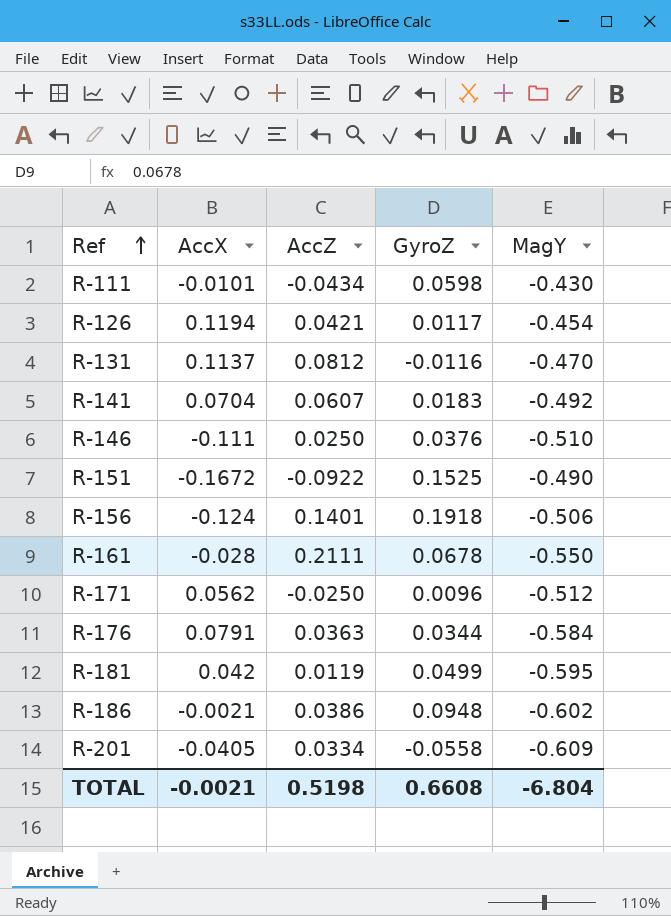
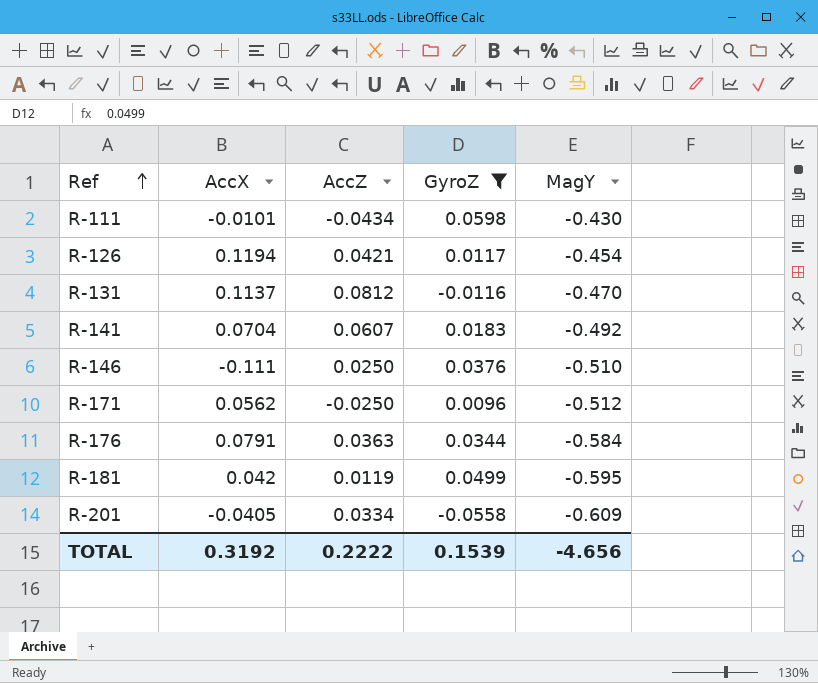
filter: none -> GyroZ <= 0.0598
TOTAL | AccX: -0.0021 -> 0.3192
TOTAL | AccZ: 0.5198 -> 0.2222
TOTAL | GyroZ: 0.6608 -> 0.1539
TOTAL | MagY: -6.804 -> -4.656

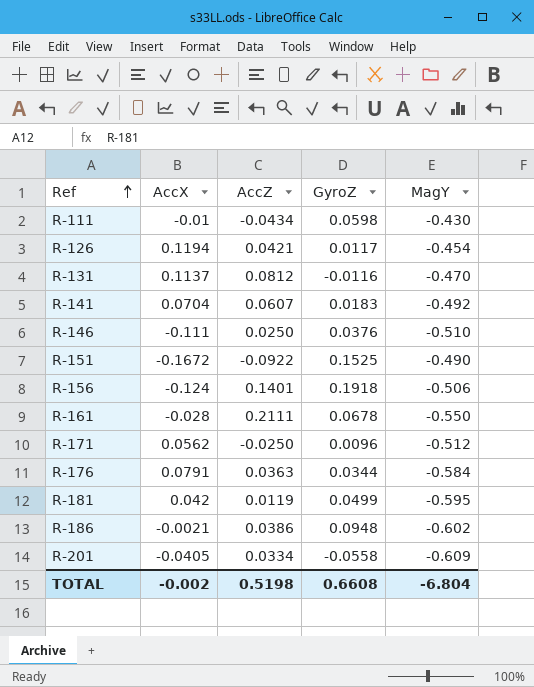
filter: GyroZ <= 0.0598 -> none
R-111 | AccX: -0.0101 -> -0.01
TOTAL | AccX: 0.3192 -> -0.002
TOTAL | AccZ: 0.2222 -> 0.5198
TOTAL | GyroZ: 0.1539 -> 0.6608
TOTAL | MagY: -4.656 -> -6.804

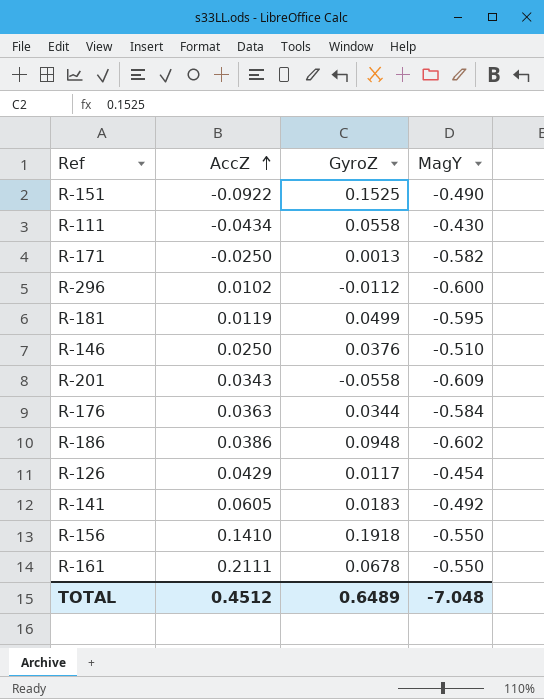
row order: Ref ascending -> AccZ ascending
column AccX | position: 2 -> none
row R-131: 0.1137 | 0.0812 | -0.0116 | -0.470 -> none
R-111 | GyroZ: 0.0598 -> 0.0558
R-171 | GyroZ: 0.0096 -> 0.0013
R-171 | MagY: -0.512 -> -0.582
row R-296: none -> 0.0102 | -0.0112 | -0.600
R-201 | AccZ: 0.0334 -> 0.0343
R-126 | AccZ: 0.0421 -> 0.0429
R-141 | AccZ: 0.0607 -> 0.0605
R-156 | AccZ: 0.1401 -> 0.1410
R-156 | MagY: -0.506 -> -0.550
TOTAL | AccZ: 0.5198 -> 0.4512
TOTAL | GyroZ: 0.6608 -> 0.6489
TOTAL | MagY: -6.804 -> -7.048

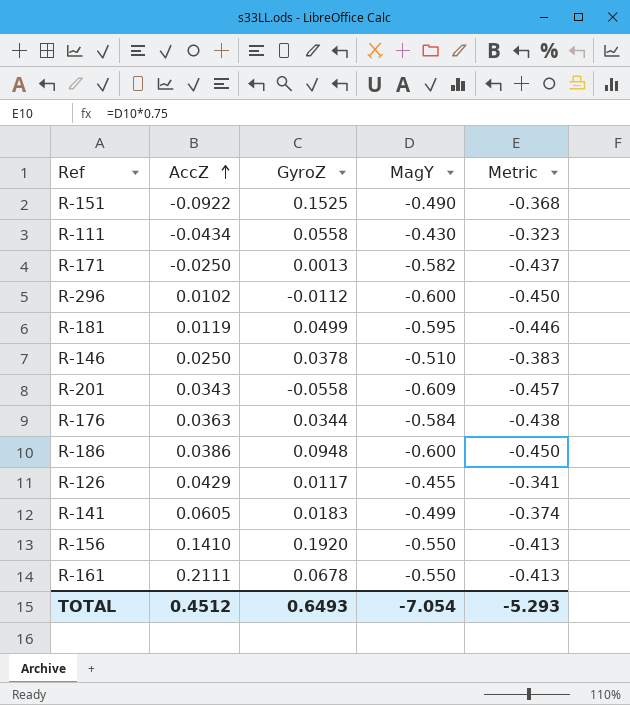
column Metric | formula: none -> [MagY] * 0.75
R-146 | GyroZ: 0.0376 -> 0.0378
R-186 | MagY: -0.602 -> -0.600
R-126 | MagY: -0.454 -> -0.455
R-141 | MagY: -0.492 -> -0.499
R-156 | GyroZ: 0.1918 -> 0.1920
TOTAL | GyroZ: 0.6489 -> 0.6493
TOTAL | MagY: -7.048 -> -7.054

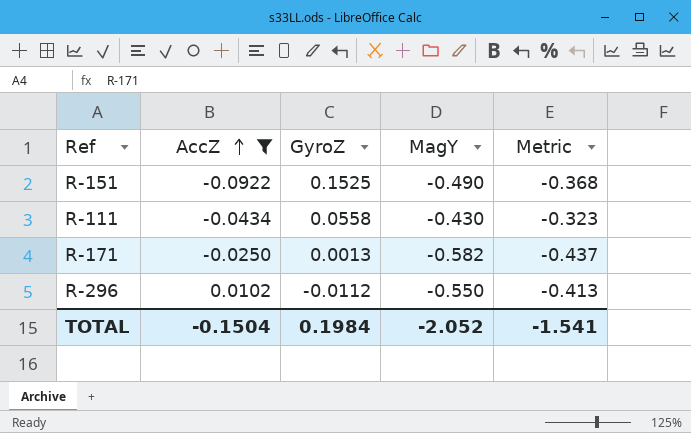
filter: none -> AccZ <= 0.0102
R-296 | MagY: -0.600 -> -0.550
R-296 | Metric: -0.450 -> -0.413
TOTAL | AccZ: 0.4512 -> -0.1504
TOTAL | GyroZ: 0.6493 -> 0.1984
TOTAL | MagY: -7.054 -> -2.052
TOTAL | Metric: -5.293 -> -1.541

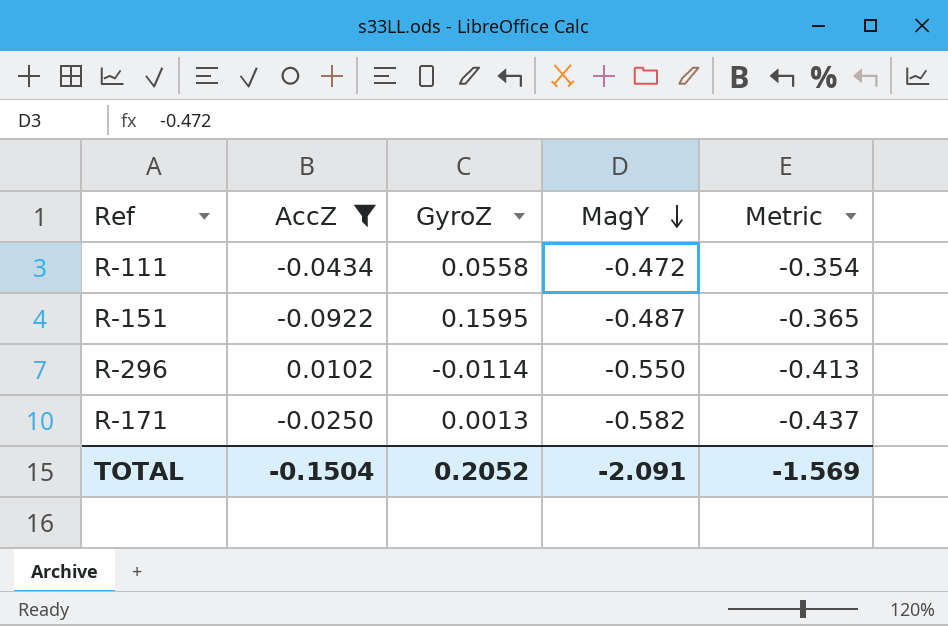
row order: AccZ ascending -> MagY descending
R-111 | MagY: -0.430 -> -0.472
R-111 | Metric: -0.323 -> -0.354
R-151 | GyroZ: 0.1525 -> 0.1595
R-151 | MagY: -0.490 -> -0.487
R-151 | Metric: -0.368 -> -0.365
R-296 | GyroZ: -0.0112 -> -0.0114
TOTAL | GyroZ: 0.1984 -> 0.2052
TOTAL | MagY: -2.052 -> -2.091
TOTAL | Metric: -1.541 -> -1.569

